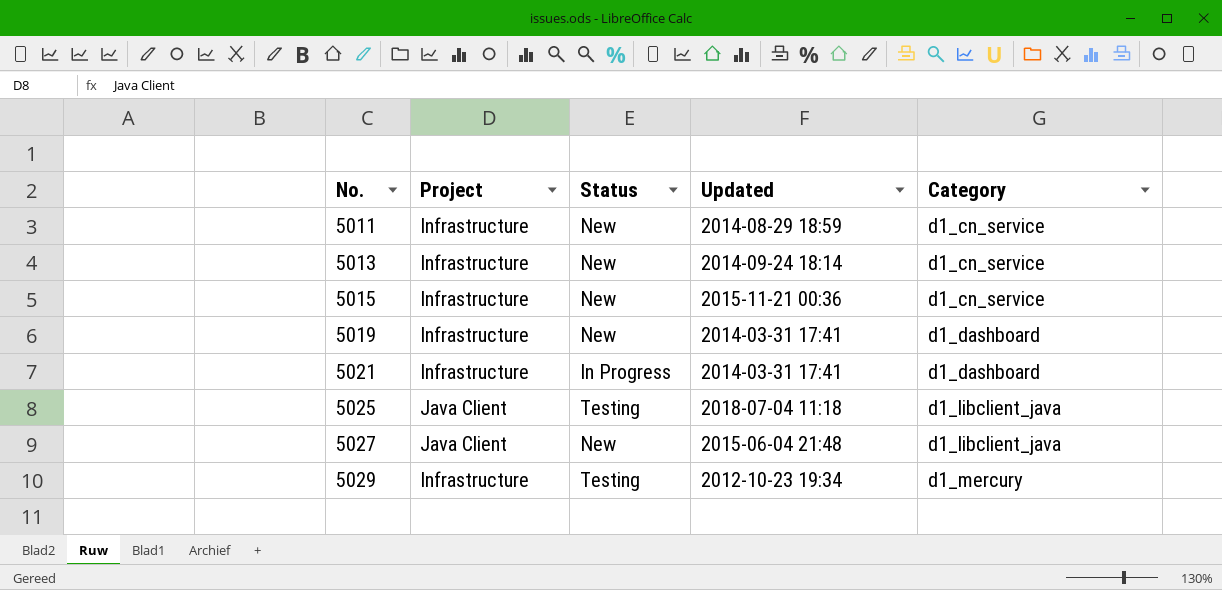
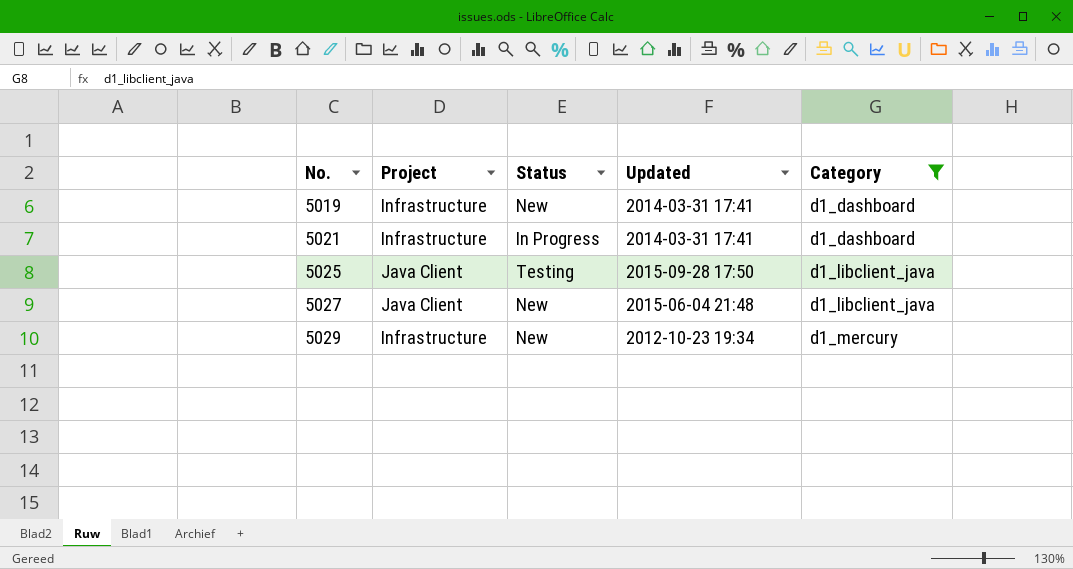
filter: none -> Category != d1_cn_service
5025 | Updated: 2018-07-04 11:18 -> 2015-09-28 17:50
5029 | Status: Testing -> New

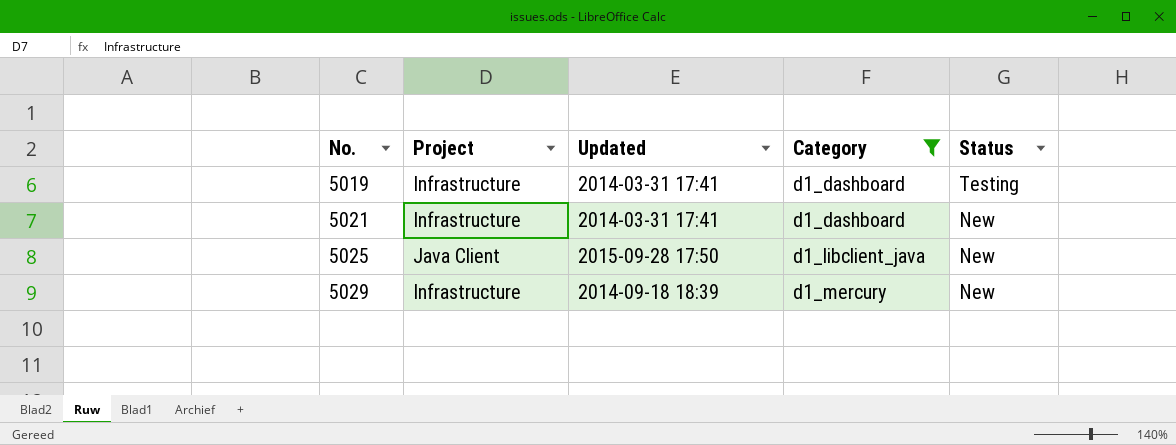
column Status | position: 3 -> 5
row 5027: Java Client | New | 2015-06-04 21:48 | d1_libclient_java -> none
5019 | Status: New -> Testing
5021 | Status: In Progress -> New
5025 | Status: Testing -> New
5029 | Updated: 2012-10-23 19:34 -> 2014-09-18 18:39

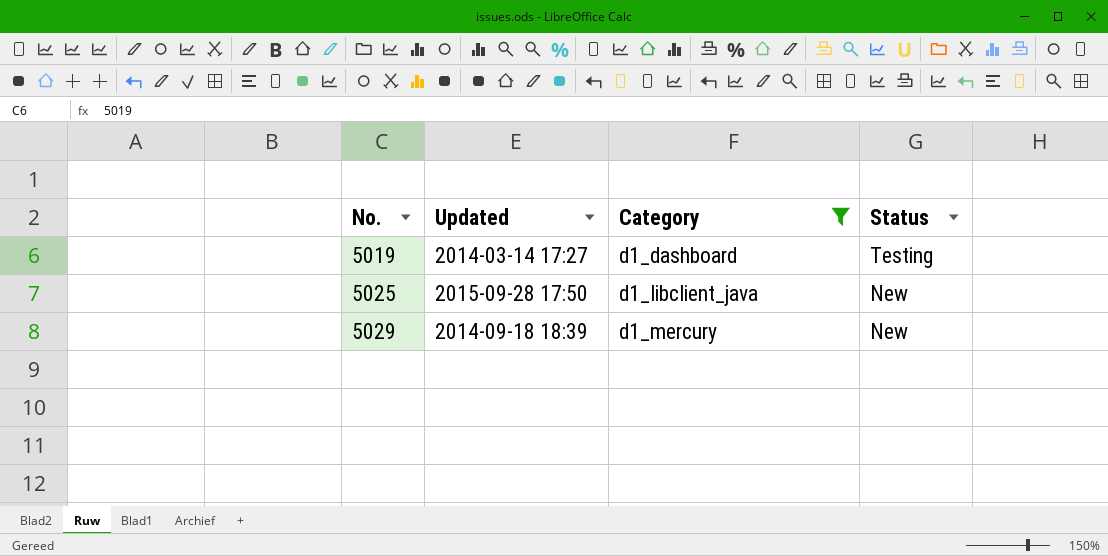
column Project | position: 2 -> none
row 5021: Infrastructure | 2014-03-31 17:41 | d1_dashboard | New -> none
5019 | Updated: 2014-03-31 17:41 -> 2014-03-14 17:27

